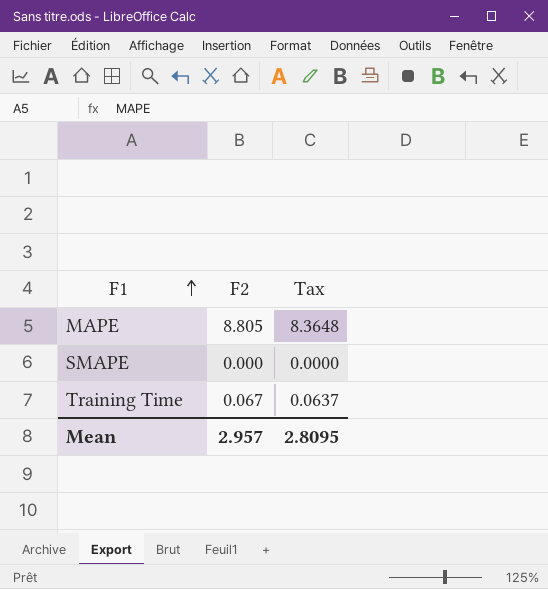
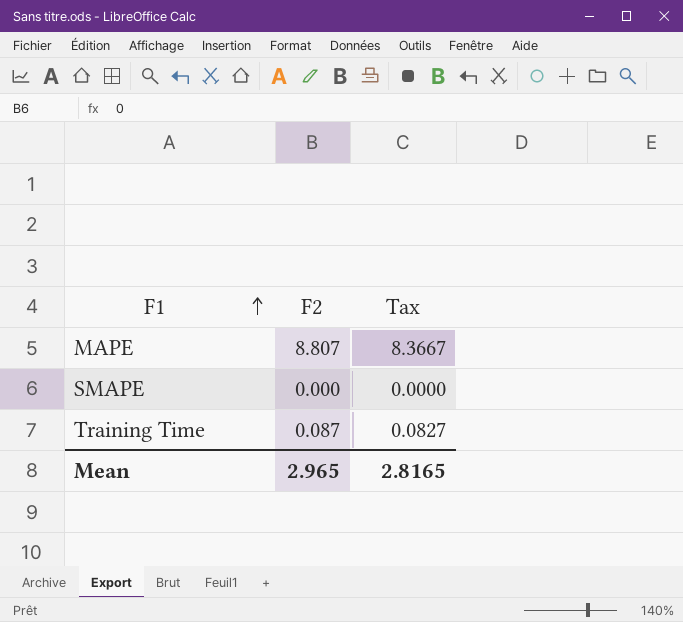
MAPE | F2: 8.805 -> 8.807
MAPE | Tax: 8.3648 -> 8.3667
Training Time | F2: 0.067 -> 0.087
Training Time | Tax: 0.0637 -> 0.0827
Mean | F2: 2.957 -> 2.965
Mean | Tax: 2.8095 -> 2.8165

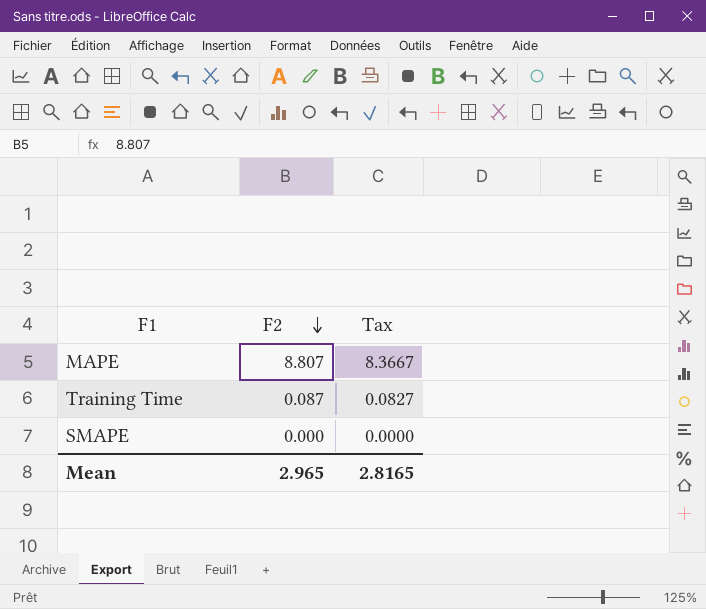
row order: F1 ascending -> F2 descending

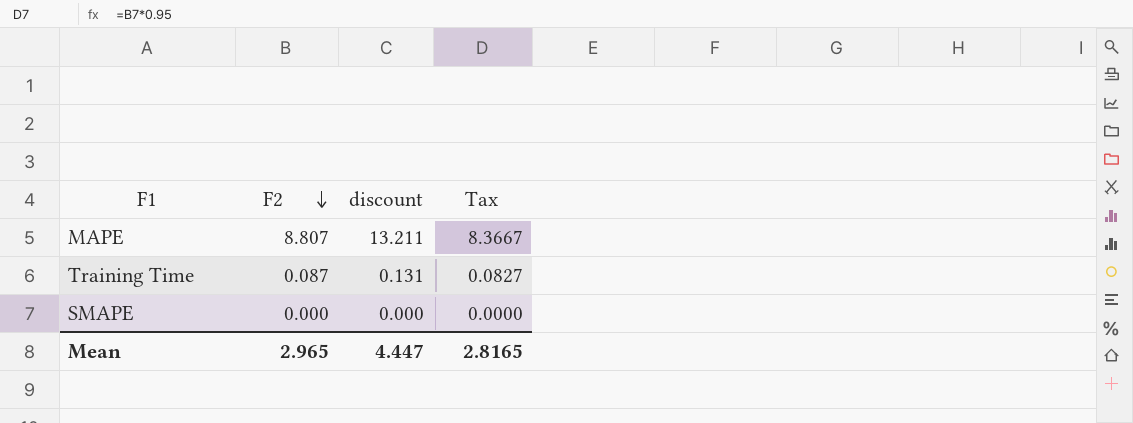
column discount | formula: none -> [F2] * 1.5

